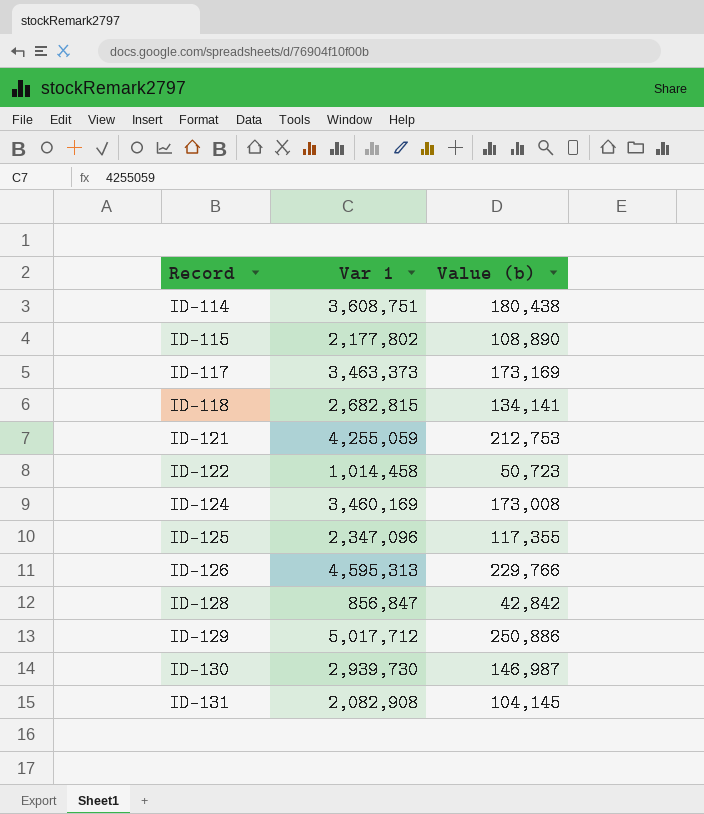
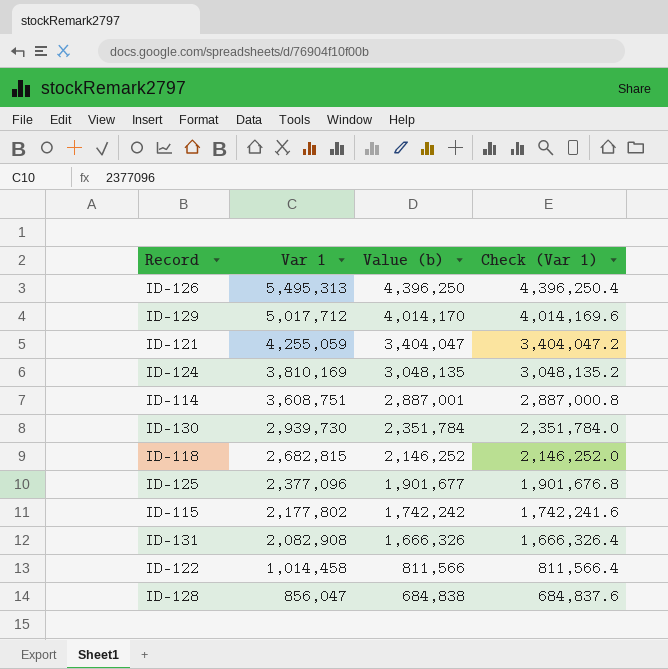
row order: Record ascending -> Var 1 descending
column Value (b) | formula: [Var 1] * 0.05 -> [Var 1] * 0.8
column Check (Var 1) | formula: none -> [Var 1] * 0.8
row ID-117: 3,463,373 | 173,169 -> none
ID-126 | Var 1: 4,595,313 -> 5,495,313
ID-124 | Var 1: 3,460,169 -> 3,810,169
ID-125 | Var 1: 2,347,096 -> 2,377,096
ID-128 | Var 1: 856,847 -> 856,047

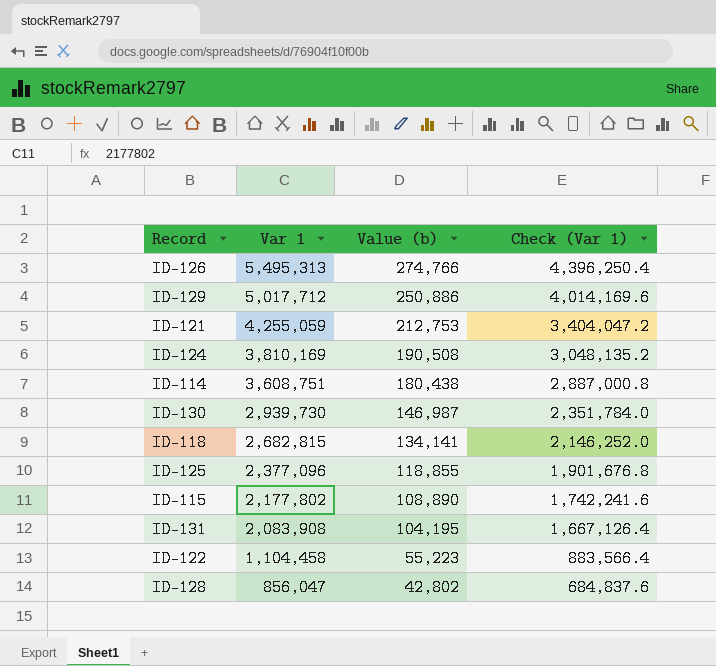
column Value (b) | formula: [Var 1] * 0.8 -> [Var 1] * 0.05
ID-131 | Var 1: 2,082,908 -> 2,083,908
ID-131 | Check (Var 1): 1,666,326.4 -> 1,667,126.4
ID-122 | Var 1: 1,014,458 -> 1,104,458
ID-122 | Check (Var 1): 811,566.4 -> 883,566.4

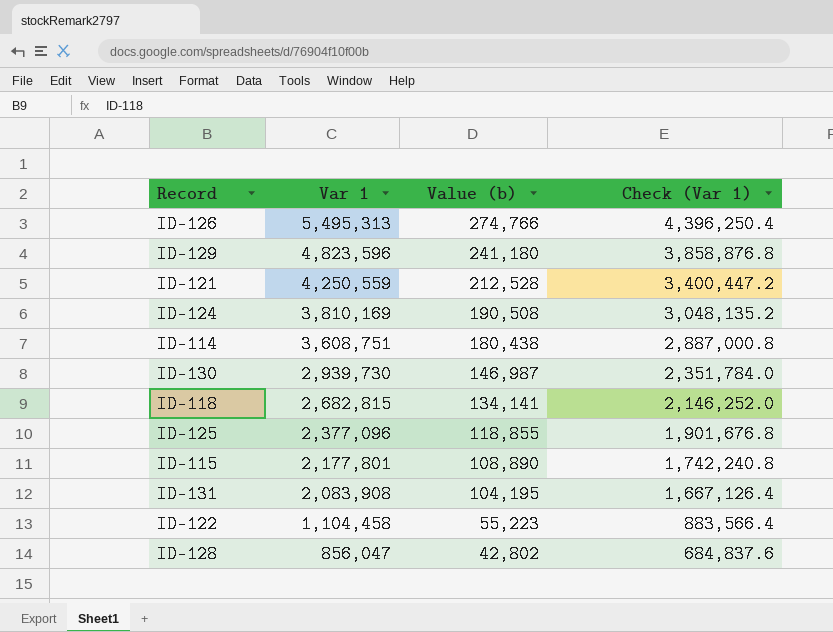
ID-129 | Var 1: 5,017,712 -> 4,823,596
ID-129 | Value (b): 250,886 -> 241,180
ID-129 | Check (Var 1): 4,014,169.6 -> 3,858,876.8
ID-121 | Var 1: 4,255,059 -> 4,250,559
ID-121 | Value (b): 212,753 -> 212,528
ID-121 | Check (Var 1): 3,404,047.2 -> 3,400,447.2
ID-115 | Var 1: 2,177,802 -> 2,177,801
ID-115 | Check (Var 1): 1,742,241.6 -> 1,742,240.8

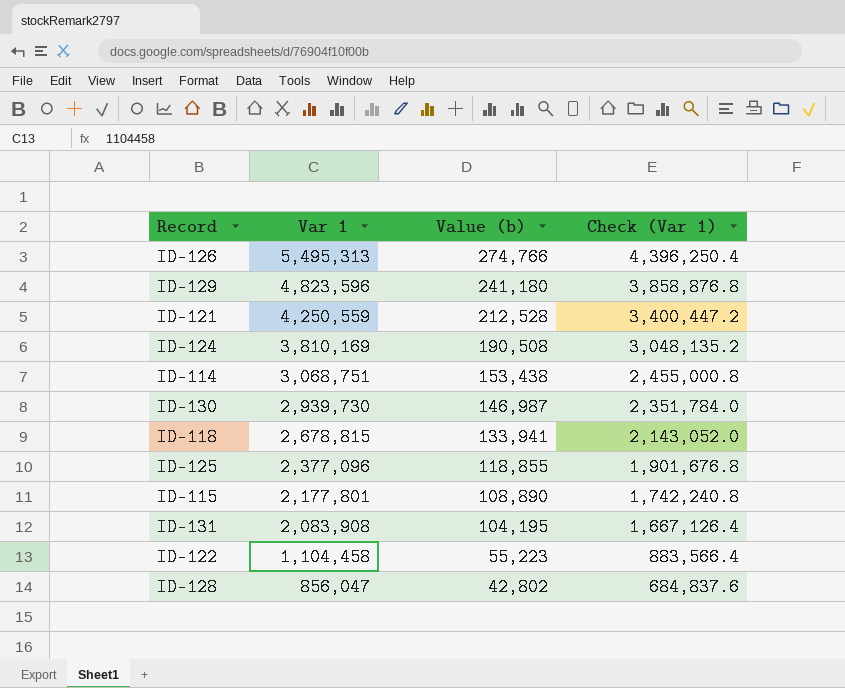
ID-114 | Var 1: 3,608,751 -> 3,068,751
ID-114 | Value (b): 180,438 -> 153,438
ID-114 | Check (Var 1): 2,887,000.8 -> 2,455,000.8
ID-118 | Var 1: 2,682,815 -> 2,678,815
ID-118 | Value (b): 134,141 -> 133,941
ID-118 | Check (Var 1): 2,146,252.0 -> 2,143,052.0

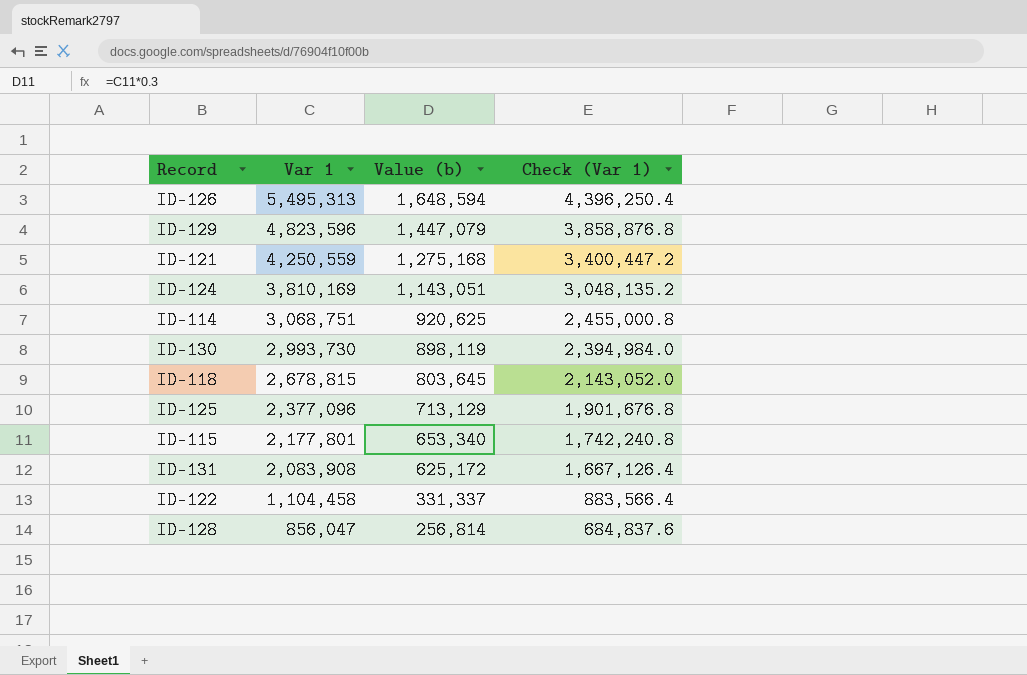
column Value (b) | formula: [Var 1] * 0.05 -> [Var 1] * 0.3
ID-130 | Var 1: 2,939,730 -> 2,993,730
ID-130 | Check (Var 1): 2,351,784.0 -> 2,394,984.0

